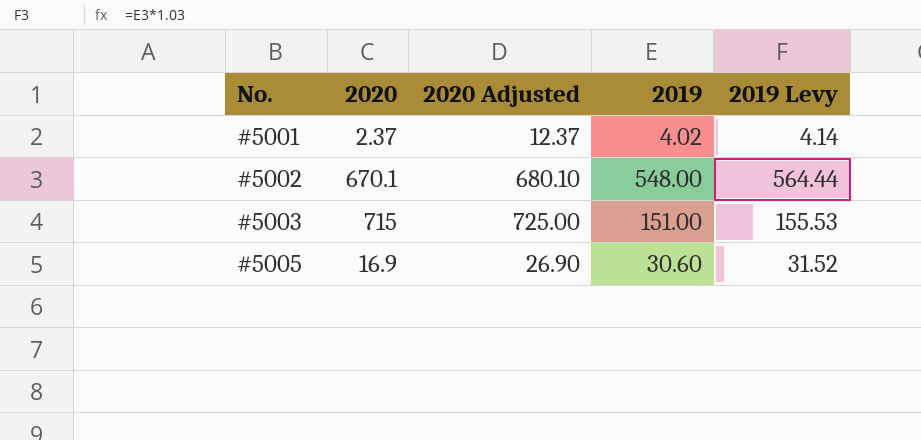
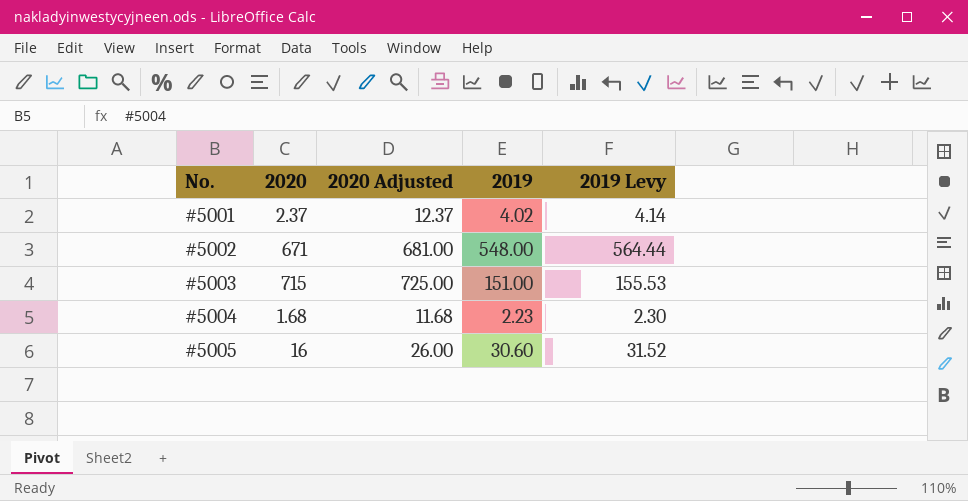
#5002 | 2020: 670.1 -> 671
#5002 | 2020 Adjusted: 680.10 -> 681.00
row #5004: none -> 1.68 | 11.68 | 2.23 | 2.30
#5005 | 2020: 16.9 -> 16
#5005 | 2020 Adjusted: 26.90 -> 26.00

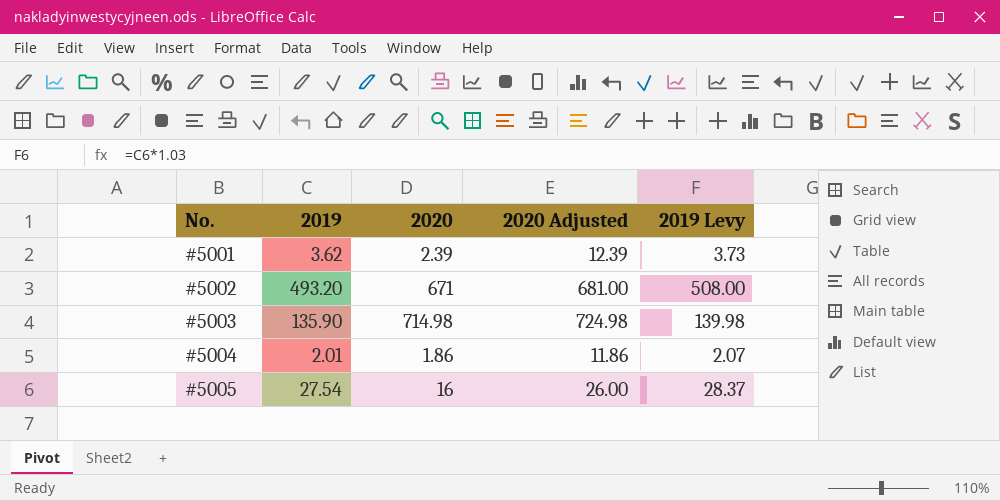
column 2019 | position: 4 -> 2
#5001 | 2019: 4.02 -> 3.62
#5001 | 2020: 2.37 -> 2.39
#5001 | 2020 Adjusted: 12.37 -> 12.39
#5001 | 2019 Levy: 4.14 -> 3.73
#5002 | 2019: 548.00 -> 493.20
#5002 | 2019 Levy: 564.44 -> 508.00
#5003 | 2019: 151.00 -> 135.90
#5003 | 2020: 715 -> 714.98
#5003 | 2020 Adjusted: 725.00 -> 724.98
#5003 | 2019 Levy: 155.53 -> 139.98
#5004 | 2019: 2.23 -> 2.01
#5004 | 2020: 1.68 -> 1.86
#5004 | 2020 Adjusted: 11.68 -> 11.86
#5004 | 2019 Levy: 2.30 -> 2.07
#5005 | 2019: 30.60 -> 27.54
#5005 | 2019 Levy: 31.52 -> 28.37

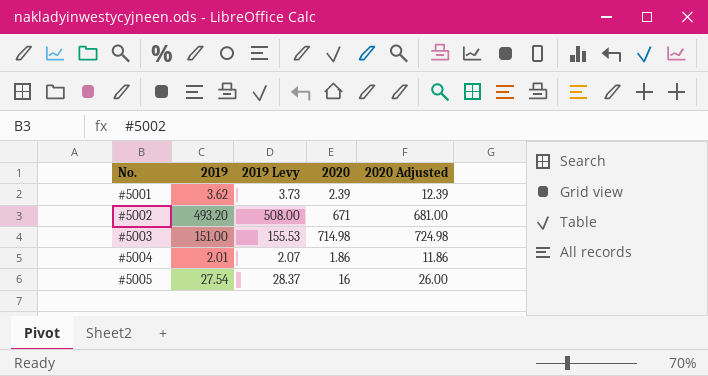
column 2019 Levy | position: 5 -> 3
#5003 | 2019: 135.90 -> 151.00
#5003 | 2019 Levy: 139.98 -> 155.53

